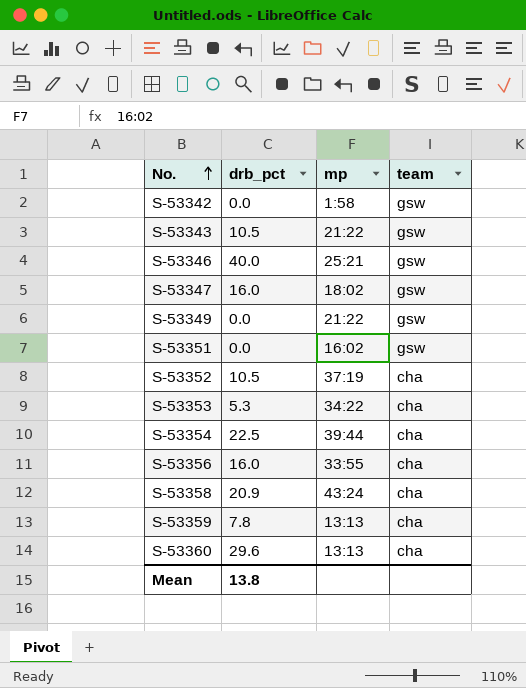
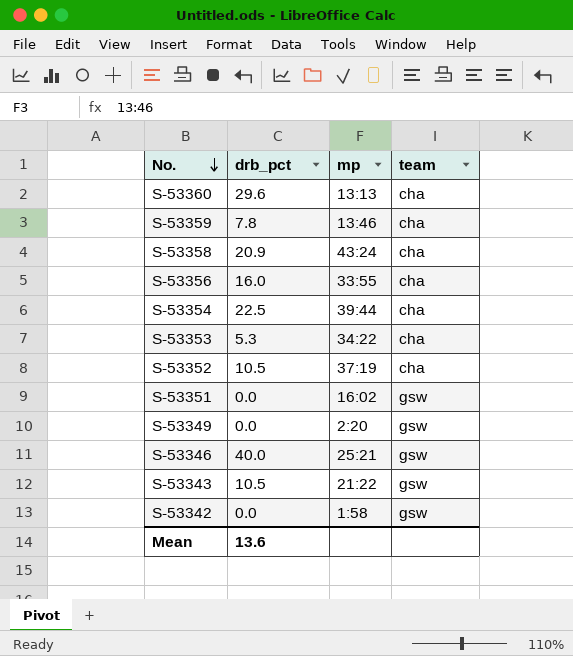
row order: No. ascending -> No. descending
row S-53347: 16.0 | 18:02 | gsw -> none
S-53359 | mp: 13:13 -> 13:46
S-53349 | mp: 21:22 -> 2:20
Mean | drb_pct: 13.8 -> 13.6

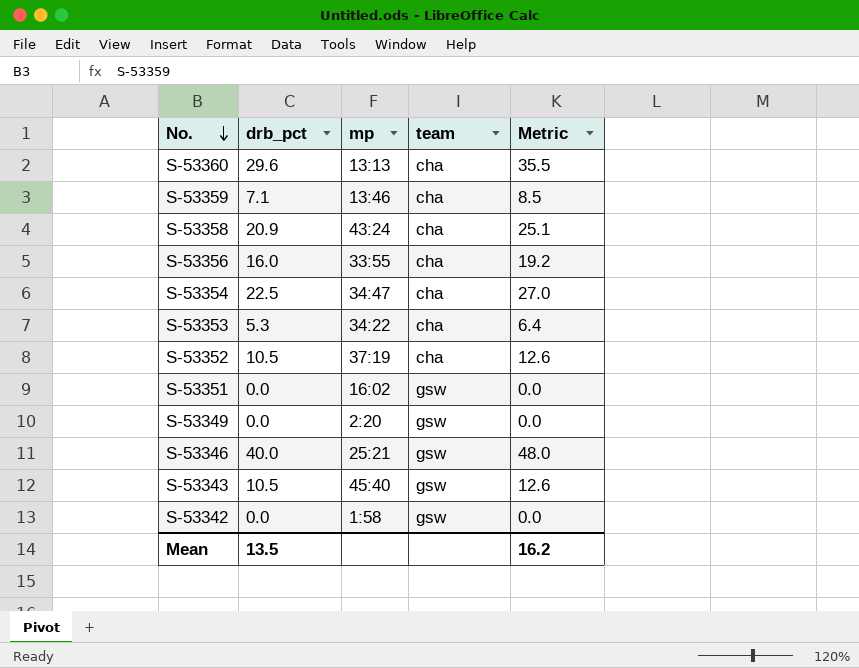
column Metric | formula: none -> [drb_pct] * 1.2
S-53359 | drb_pct: 7.8 -> 7.1
S-53354 | mp: 39:44 -> 34:47
S-53343 | mp: 21:22 -> 45:40
Mean | drb_pct: 13.6 -> 13.5

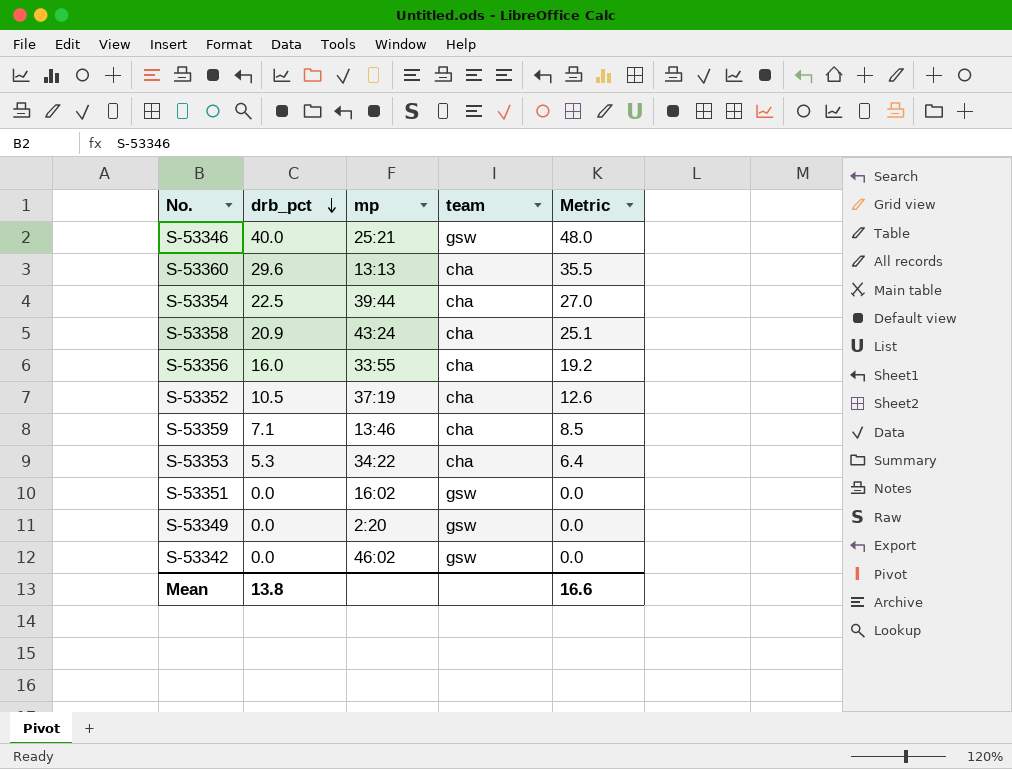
row order: No. descending -> drb_pct descending
row S-53343: 10.5 | 45:40 | gsw | 12.6 -> none
S-53354 | mp: 34:47 -> 39:44
S-53342 | mp: 1:58 -> 46:02
Mean | drb_pct: 13.5 -> 13.8
Mean | Metric: 16.2 -> 16.6

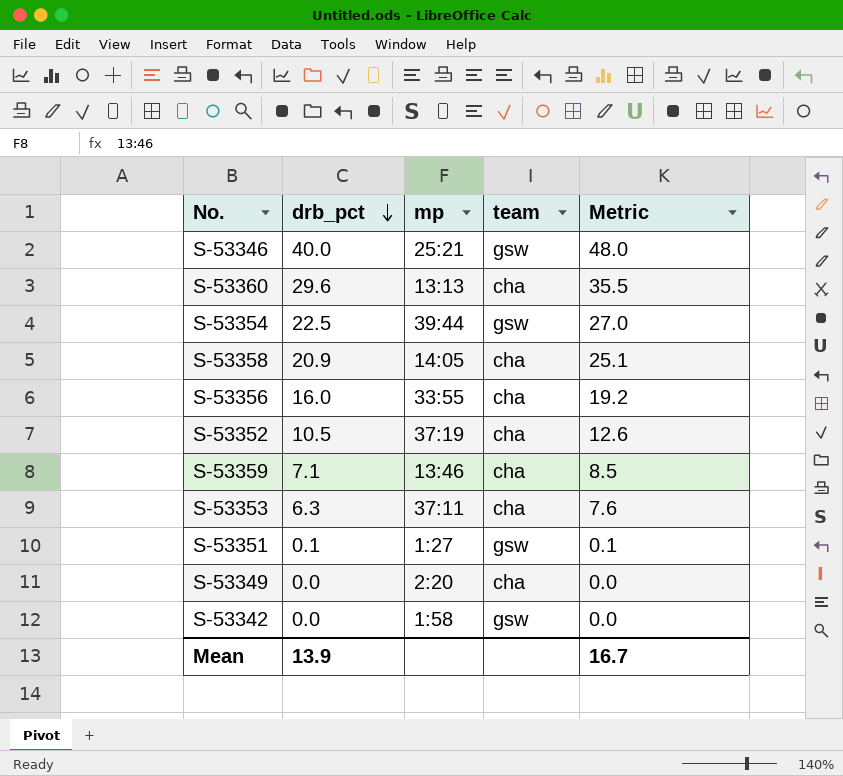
S-53354 | team: cha -> gsw
S-53358 | mp: 43:24 -> 14:05
S-53353 | drb_pct: 5.3 -> 6.3
S-53353 | mp: 34:22 -> 37:11
S-53353 | Metric: 6.4 -> 7.6
S-53351 | drb_pct: 0.0 -> 0.1
S-53351 | mp: 16:02 -> 1:27
S-53351 | Metric: 0.0 -> 0.1
S-53349 | team: gsw -> cha
S-53342 | mp: 46:02 -> 1:58
Mean | drb_pct: 13.8 -> 13.9
Mean | Metric: 16.6 -> 16.7

